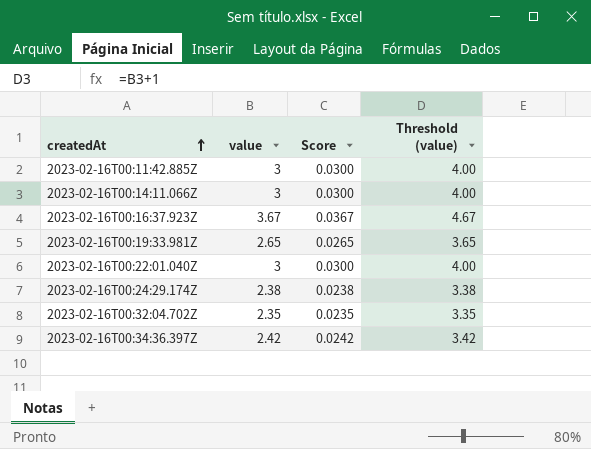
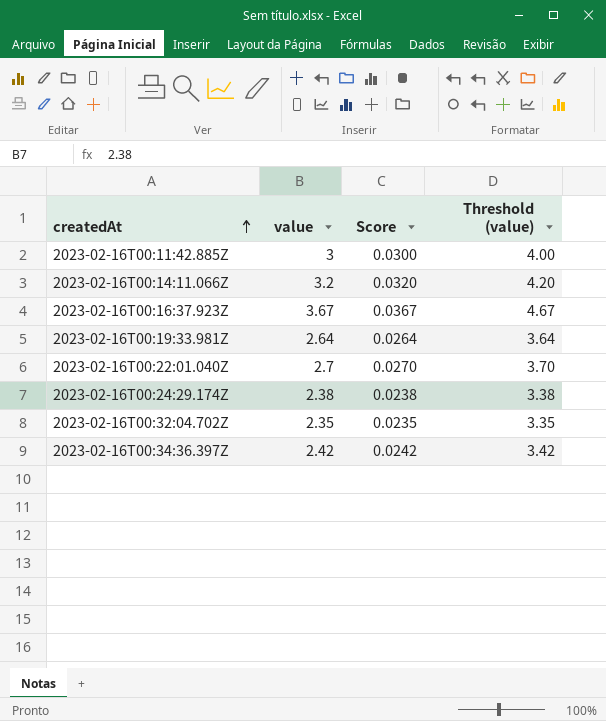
2023-02-16T00:14:11.066Z | value: 3 -> 3.2
2023-02-16T00:14:11.066Z | Score: 0.0300 -> 0.0320
2023-02-16T00:14:11.066Z | Threshold (value): 4.00 -> 4.20
2023-02-16T00:19:33.981Z | value: 2.65 -> 2.64
2023-02-16T00:19:33.981Z | Score: 0.0265 -> 0.0264
2023-02-16T00:19:33.981Z | Threshold (value): 3.65 -> 3.64
2023-02-16T00:22:01.040Z | value: 3 -> 2.7
2023-02-16T00:22:01.040Z | Score: 0.0300 -> 0.0270
2023-02-16T00:22:01.040Z | Threshold (value): 4.00 -> 3.70

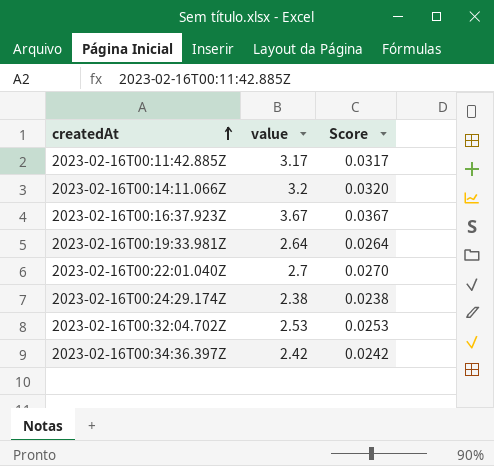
column Threshold (value) | formula: [value] + 1 -> none
2023-02-16T00:11:42.885Z | value: 3 -> 3.17
2023-02-16T00:11:42.885Z | Score: 0.0300 -> 0.0317
2023-02-16T00:32:04.702Z | value: 2.35 -> 2.53
2023-02-16T00:32:04.702Z | Score: 0.0235 -> 0.0253

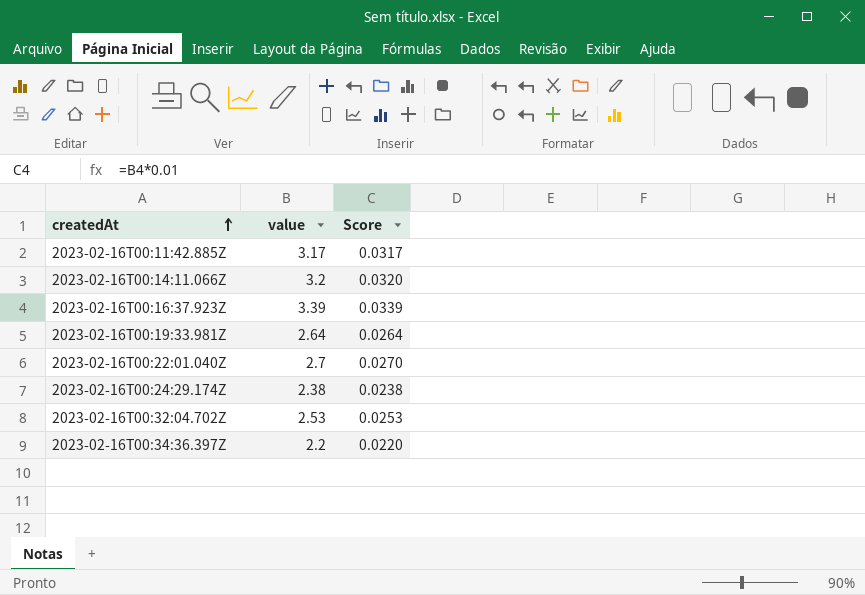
2023-02-16T00:16:37.923Z | value: 3.67 -> 3.39
2023-02-16T00:16:37.923Z | Score: 0.0367 -> 0.0339
2023-02-16T00:34:36.397Z | value: 2.42 -> 2.2
2023-02-16T00:34:36.397Z | Score: 0.0242 -> 0.0220

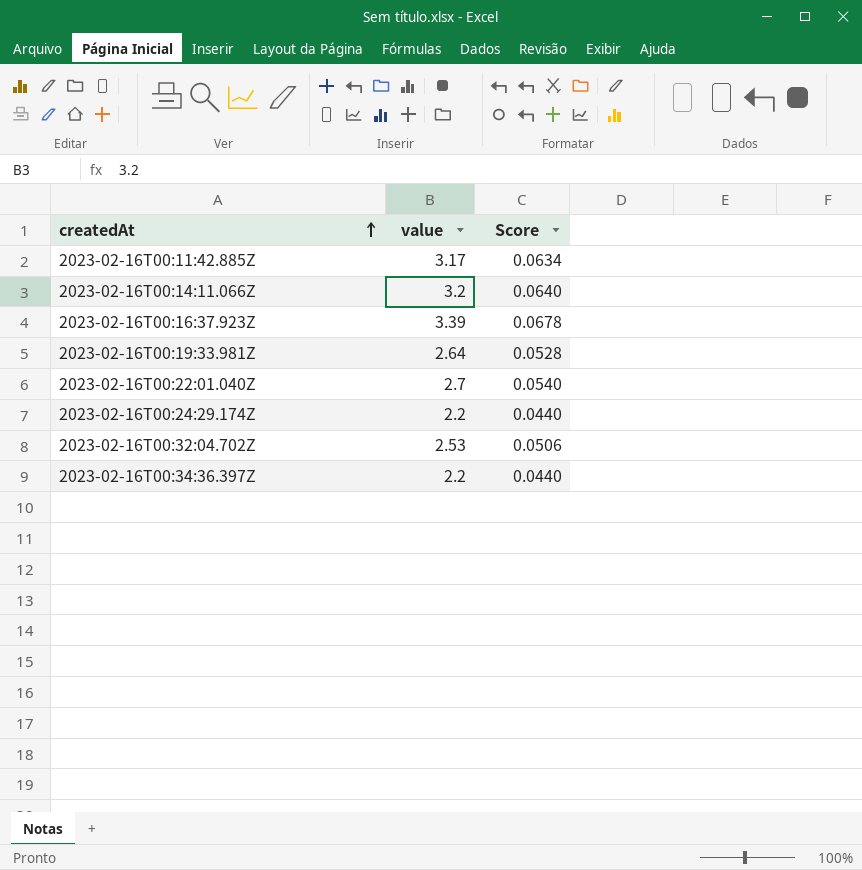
column Score | formula: [value] * 0.01 -> [value] * 0.02
2023-02-16T00:24:29.174Z | value: 2.38 -> 2.2

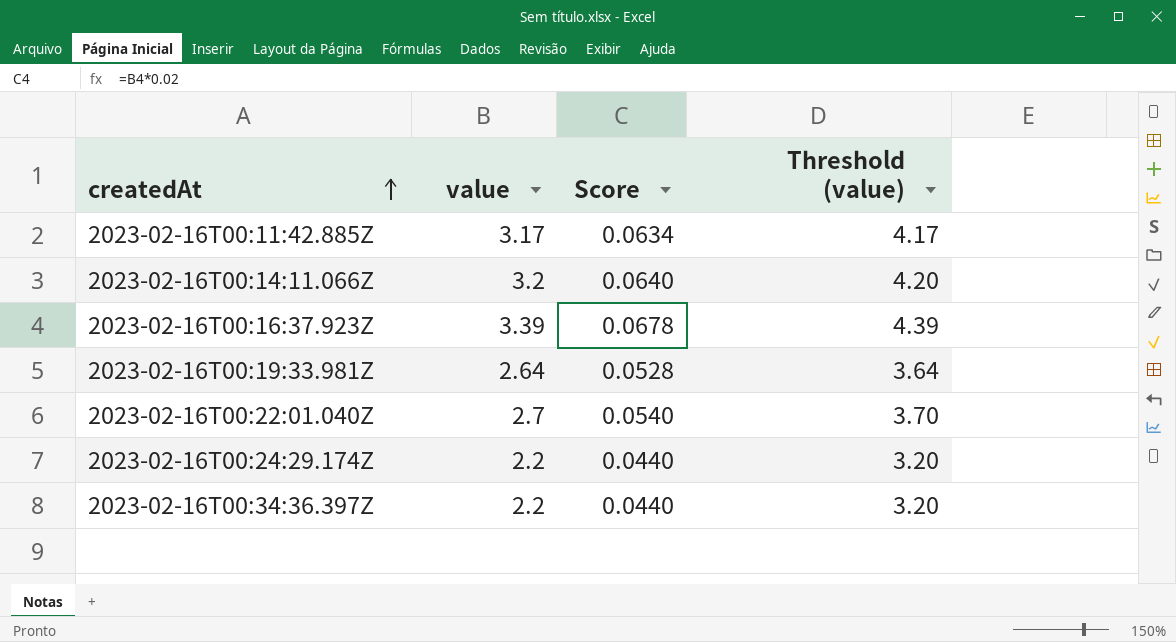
column Threshold (value) | formula: none -> [value] + 1
row 2023-02-16T00:32:04.702Z: 2.53 | 0.0506 -> none

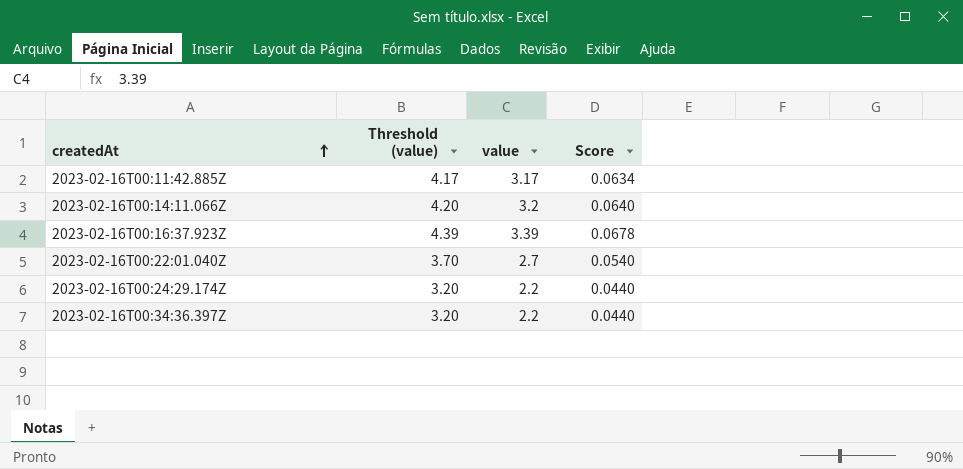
column Threshold (value) | position: 4 -> 2
row 2023-02-16T00:19:33.981Z: 2.64 | 0.0528 | 3.64 -> none

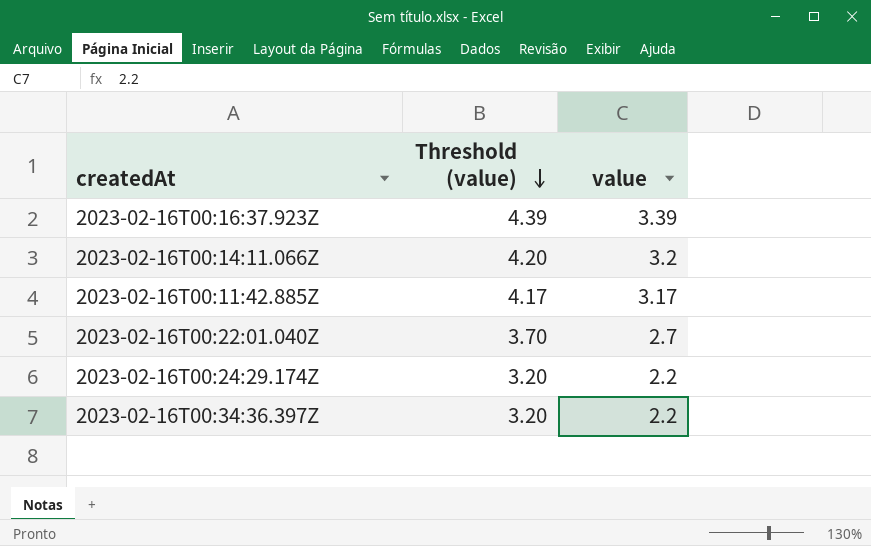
row order: createdAt ascending -> Threshold (value) descending
column Score | formula: [value] * 0.02 -> none

